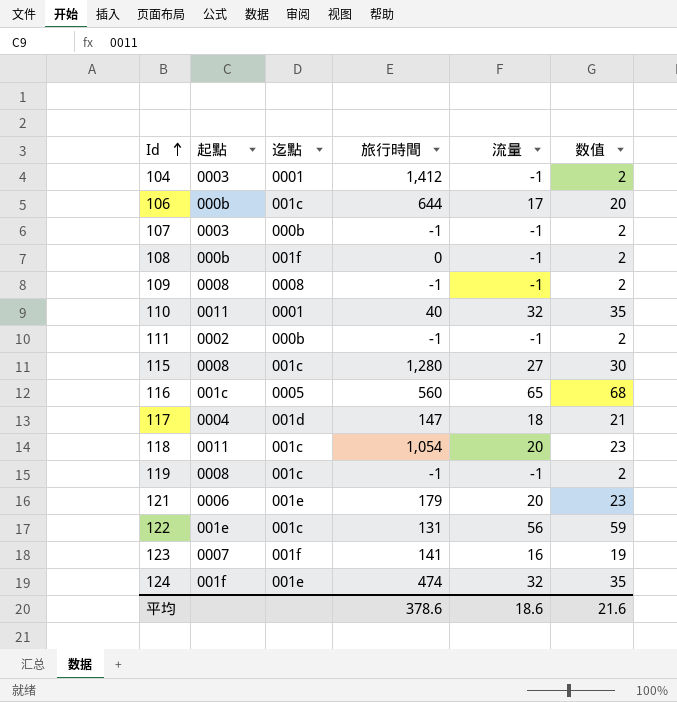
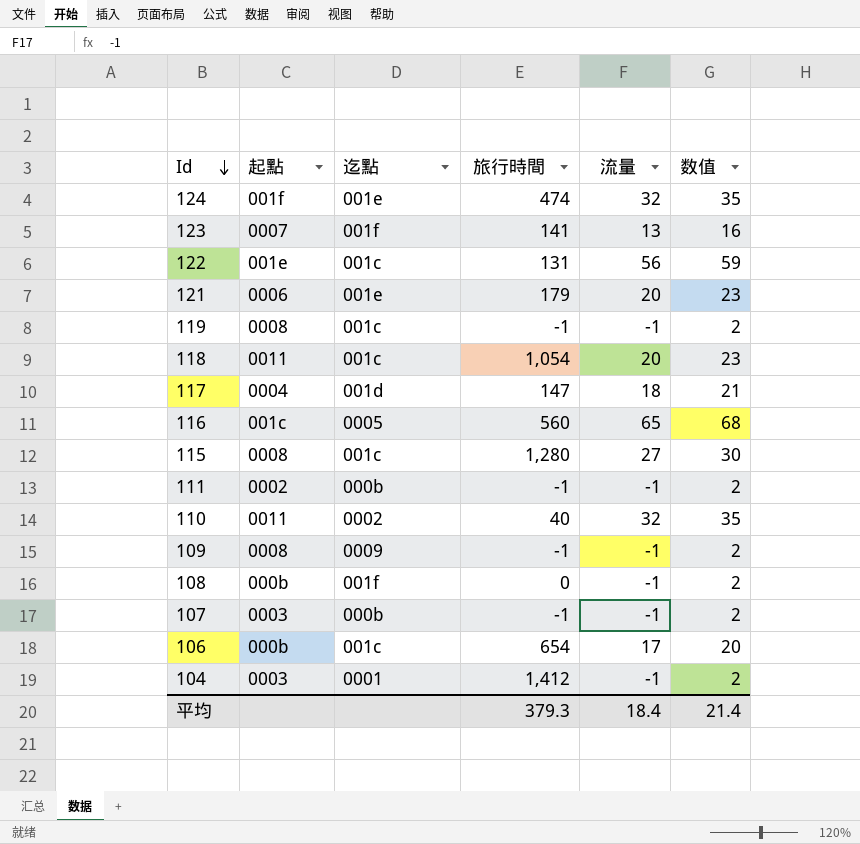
row order: Id ascending -> Id descending
123 | 流量: 16 -> 13
123 | 数值: 19 -> 16
110 | 迄點: 0001 -> 0002
109 | 迄點: 0008 -> 0009
106 | 旅行時間: 644 -> 654
平均 | 旅行時間: 378.6 -> 379.3
平均 | 流量: 18.6 -> 18.4
平均 | 数值: 21.6 -> 21.4

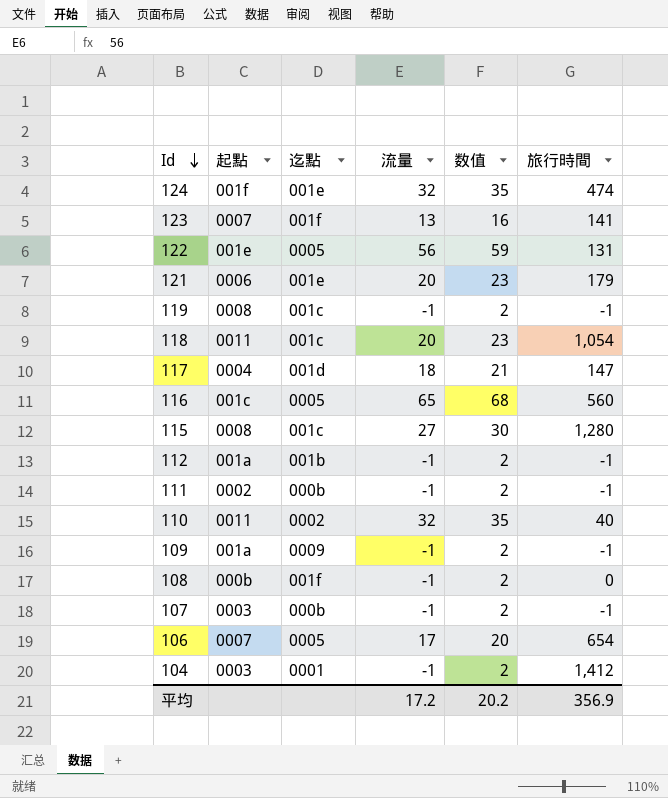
column 旅行時間 | position: 4 -> 6
122 | 迄點: 001c -> 0005
row 112: none -> 001a | 001b | -1 | 2 | -1
109 | 起點: 0008 -> 001a
106 | 起點: 000b -> 0007
106 | 迄點: 001c -> 0005
平均 | 流量: 18.4 -> 17.2
平均 | 数值: 21.4 -> 20.2
平均 | 旅行時間: 379.3 -> 356.9

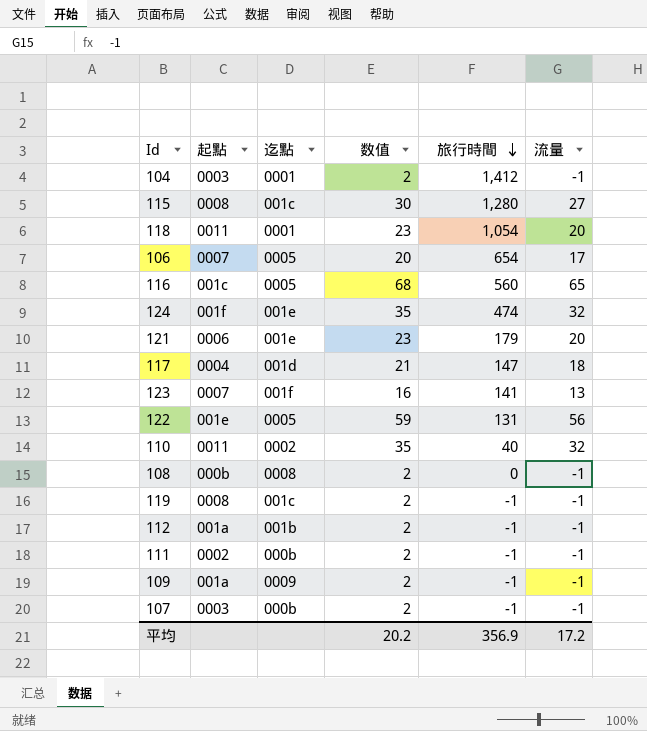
row order: Id descending -> 旅行時間 descending
column 流量 | position: 4 -> 6
118 | 迄點: 001c -> 0001
108 | 迄點: 001f -> 0008

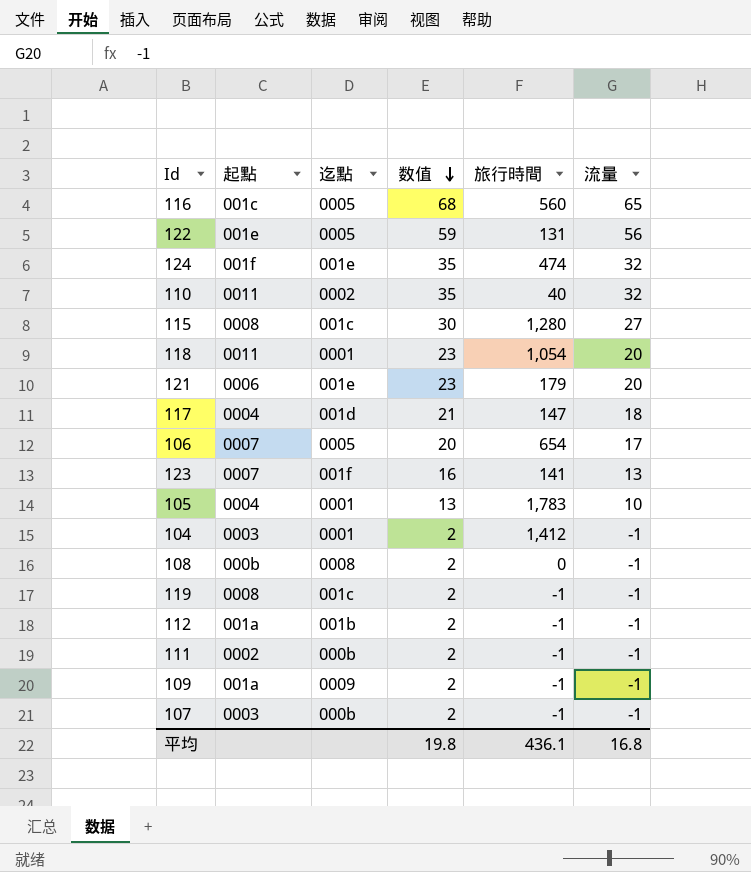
row order: 旅行時間 descending -> 数值 descending
row 105: none -> 0004 | 0001 | 13 | 1,783 | 10
平均 | 数值: 20.2 -> 19.8
平均 | 旅行時間: 356.9 -> 436.1
平均 | 流量: 17.2 -> 16.8

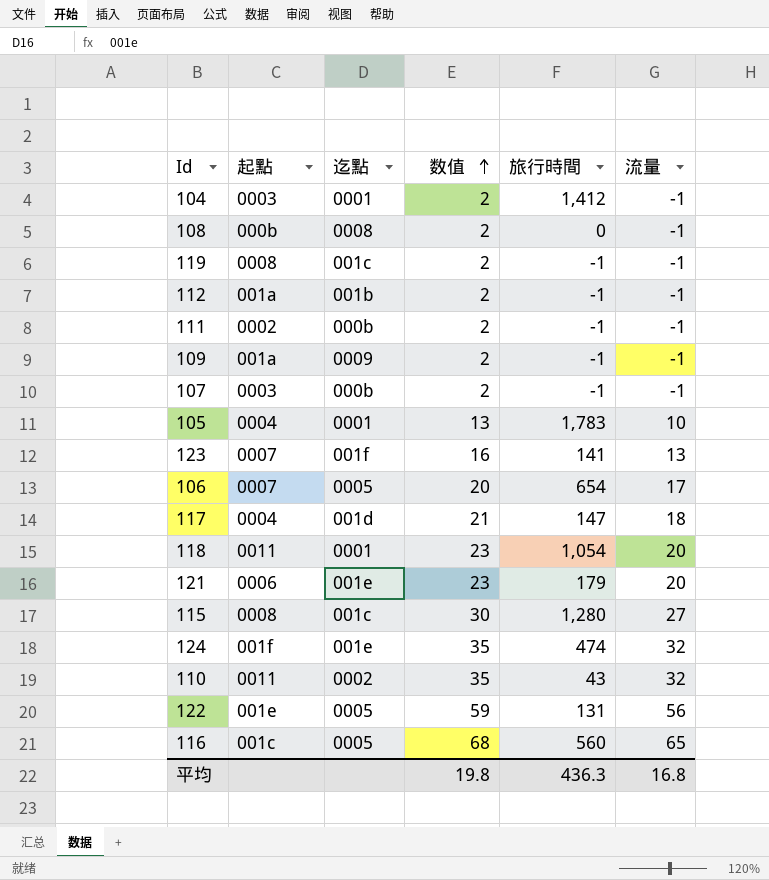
row order: 数值 descending -> 数值 ascending
110 | 旅行時間: 40 -> 43
平均 | 旅行時間: 436.1 -> 436.3

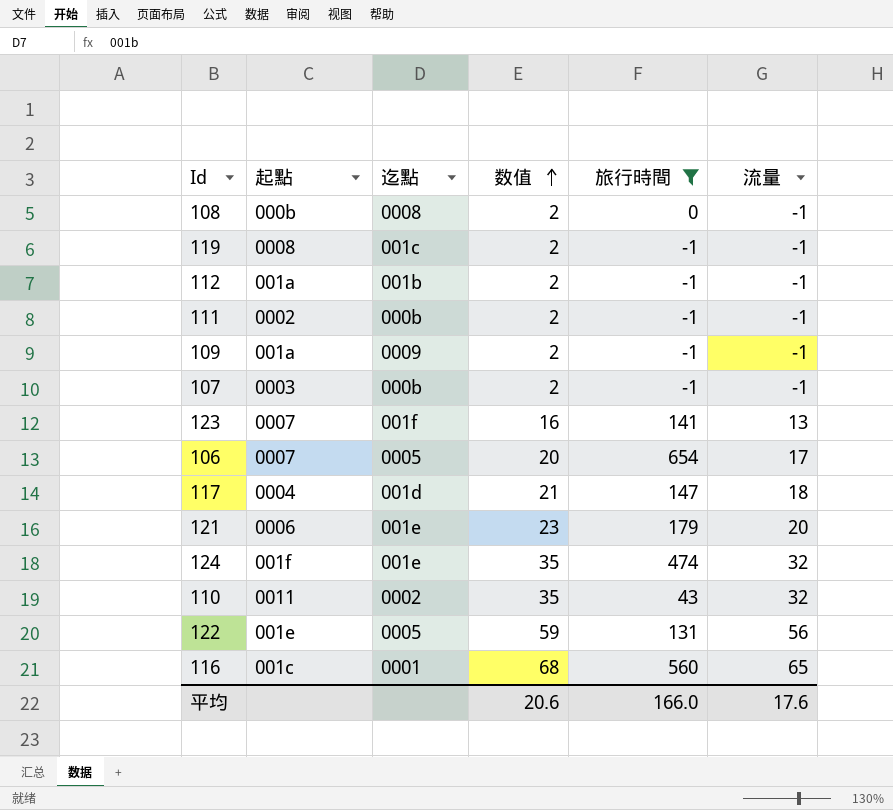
filter: none -> 旅行時間 <= 654
116 | 迄點: 0005 -> 0001
平均 | 数值: 19.8 -> 20.6
平均 | 旅行時間: 436.3 -> 166.0
平均 | 流量: 16.8 -> 17.6

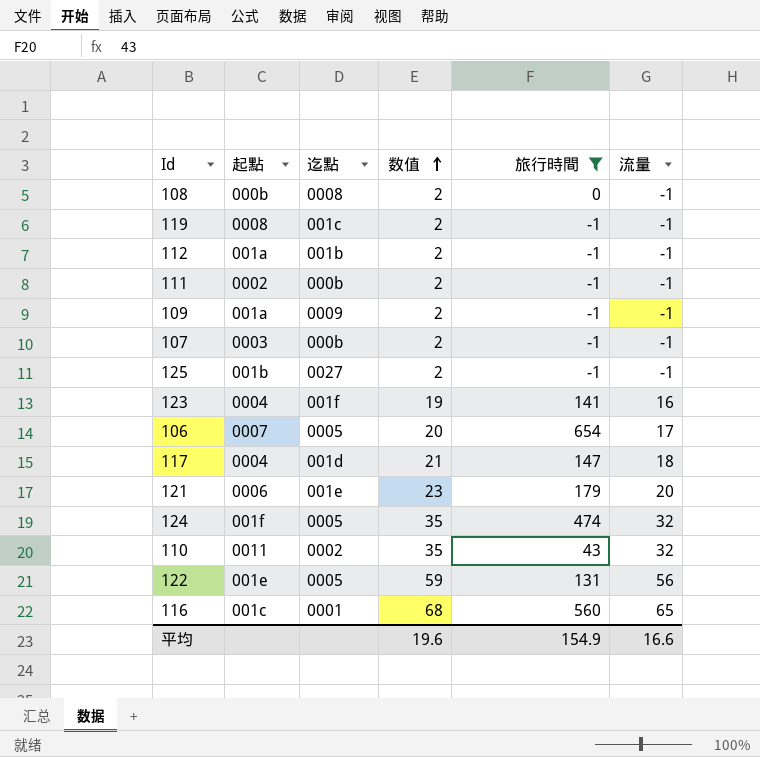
row 125: none -> 001b | 0027 | 2 | -1 | -1
123 | 起點: 0007 -> 0004
123 | 数值: 16 -> 19
123 | 流量: 13 -> 16
124 | 迄點: 001e -> 0005
平均 | 数值: 20.6 -> 19.6
平均 | 旅行時間: 166.0 -> 154.9
平均 | 流量: 17.6 -> 16.6

